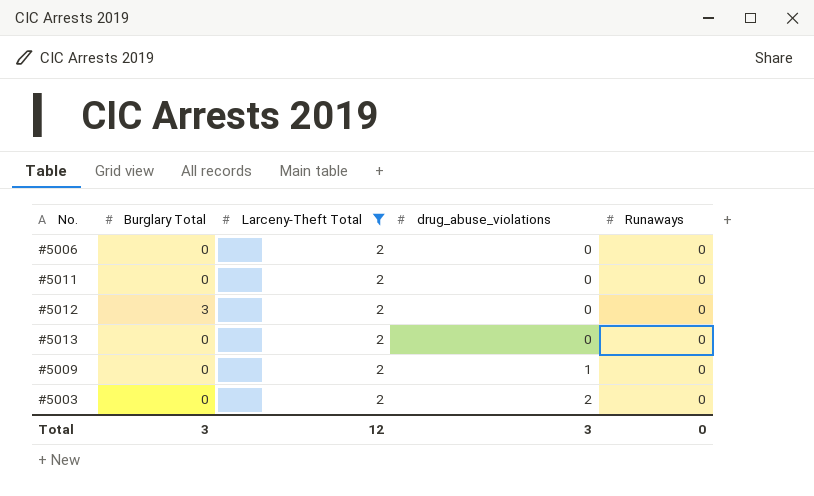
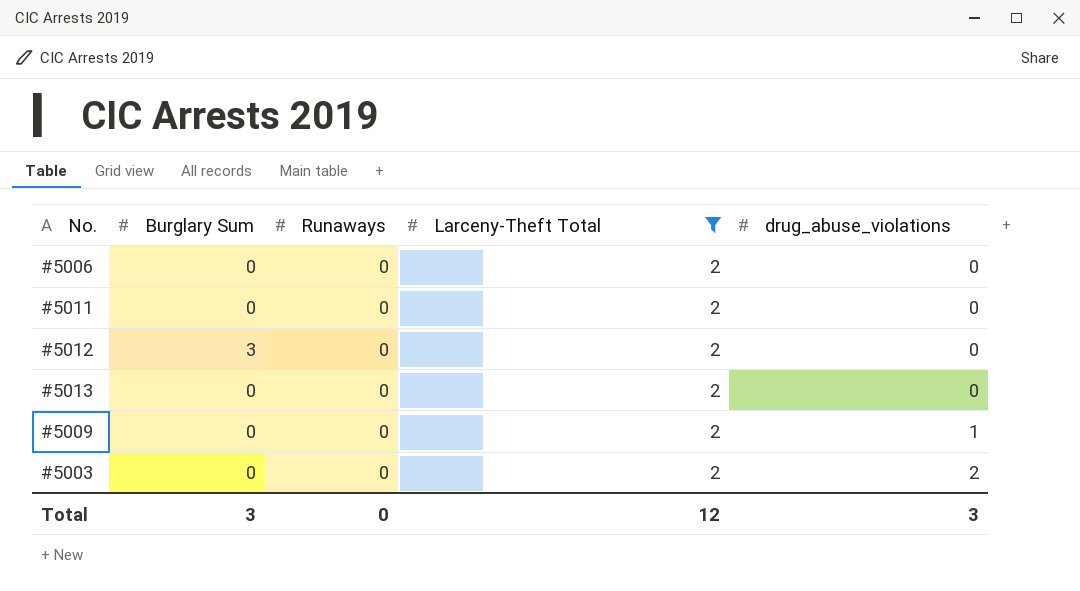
column name: Burglary Total -> Burglary Sum
column Runaways | position: 5 -> 3

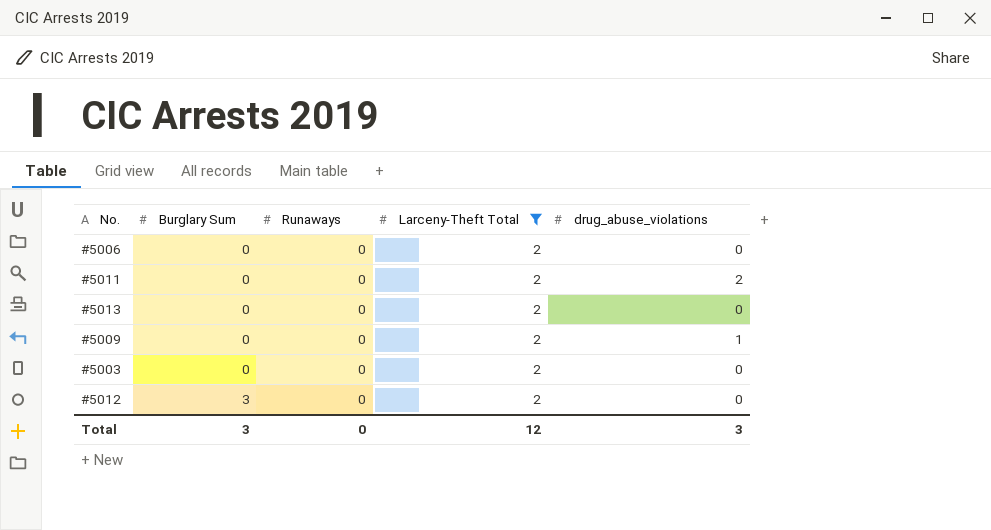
row order: drug_abuse_violations ascending -> Burglary Sum ascending
#5011 | drug_abuse_violations: 0 -> 2
#5003 | drug_abuse_violations: 2 -> 0

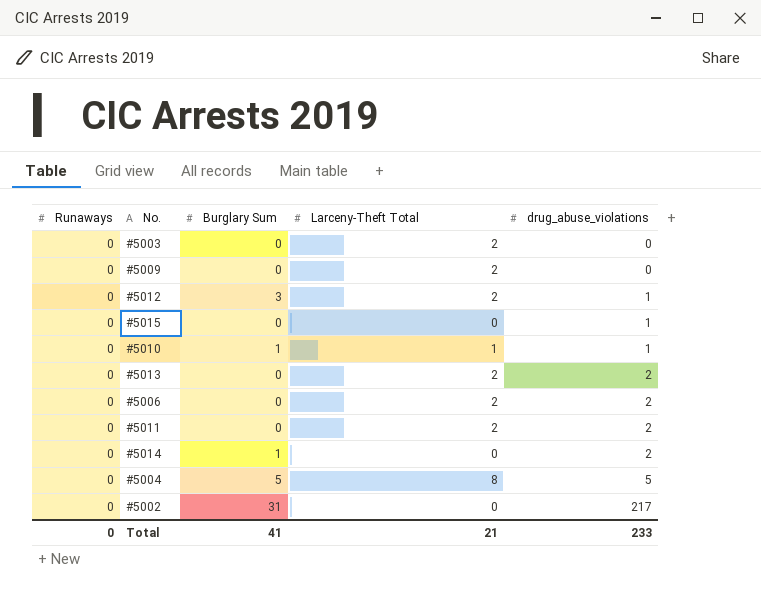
filter: Larceny-Theft Total = 2 -> none
row order: Burglary Sum ascending -> drug_abuse_violations ascending
column Runaways | position: 3 -> 1
#5009 | drug_abuse_violations: 1 -> 0
#5012 | drug_abuse_violations: 0 -> 1
#5013 | drug_abuse_violations: 0 -> 2
#5006 | drug_abuse_violations: 0 -> 2
Total | Burglary Sum: 3 -> 41
Total | Larceny-Theft Total: 12 -> 21
Total | drug_abuse_violations: 3 -> 233

